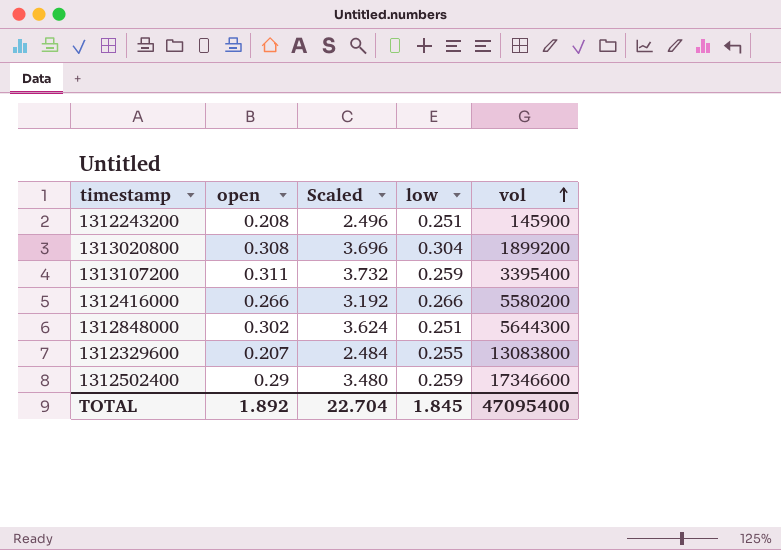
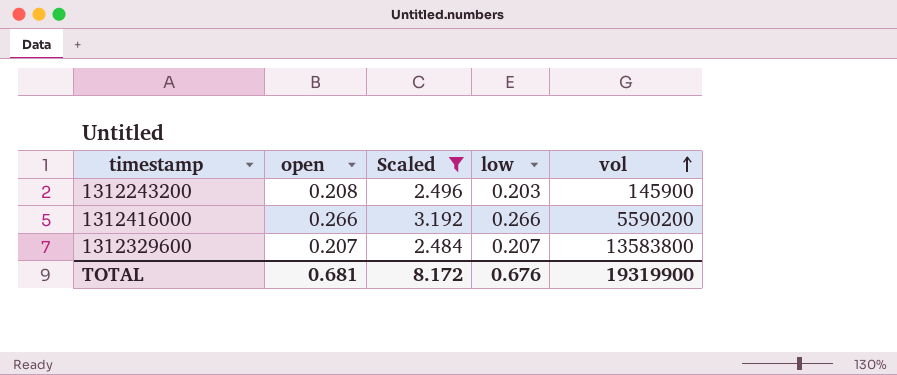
filter: none -> Scaled <= 3.192
1312243200 | low: 0.251 -> 0.203
1312416000 | vol: 5580200 -> 5590200
1312329600 | low: 0.255 -> 0.207
1312329600 | vol: 13083800 -> 13583800
TOTAL | open: 1.892 -> 0.681
TOTAL | Scaled: 22.704 -> 8.172
TOTAL | low: 1.845 -> 0.676
TOTAL | vol: 47095400 -> 19319900

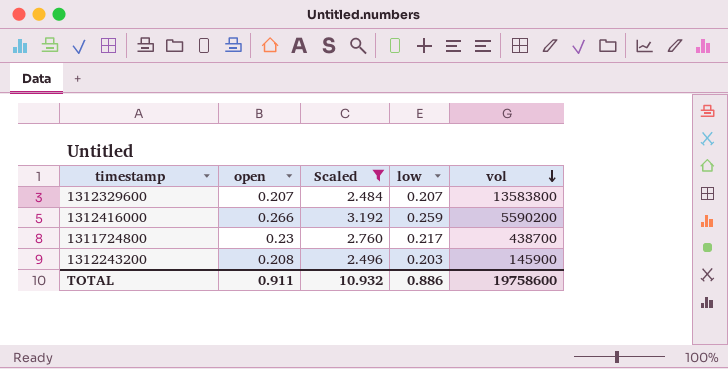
row order: vol ascending -> vol descending
1312416000 | low: 0.266 -> 0.259
row 1311724800: none -> 0.23 | 2.760 | 0.217 | 438700
TOTAL | open: 0.681 -> 0.911
TOTAL | Scaled: 8.172 -> 10.932
TOTAL | low: 0.676 -> 0.886
TOTAL | vol: 19319900 -> 19758600

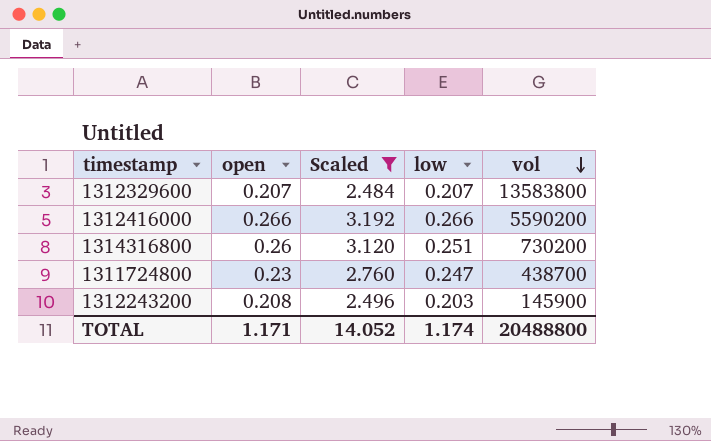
1312416000 | low: 0.259 -> 0.266
row 1314316800: none -> 0.26 | 3.120 | 0.251 | 730200
1311724800 | low: 0.217 -> 0.247
TOTAL | open: 0.911 -> 1.171
TOTAL | Scaled: 10.932 -> 14.052
TOTAL | low: 0.886 -> 1.174
TOTAL | vol: 19758600 -> 20488800

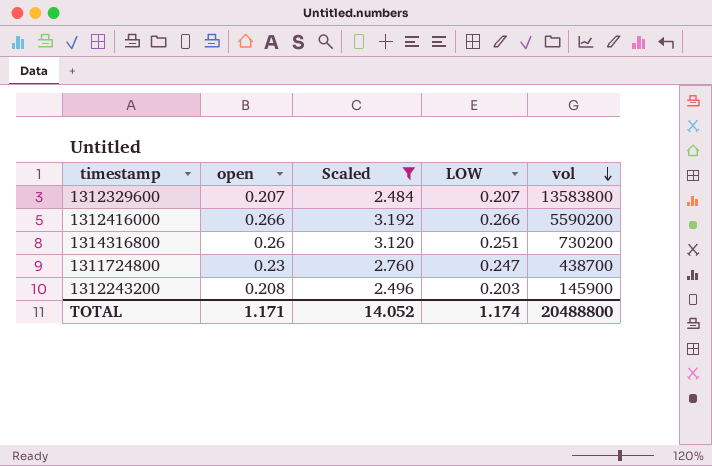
column name: low -> LOW

